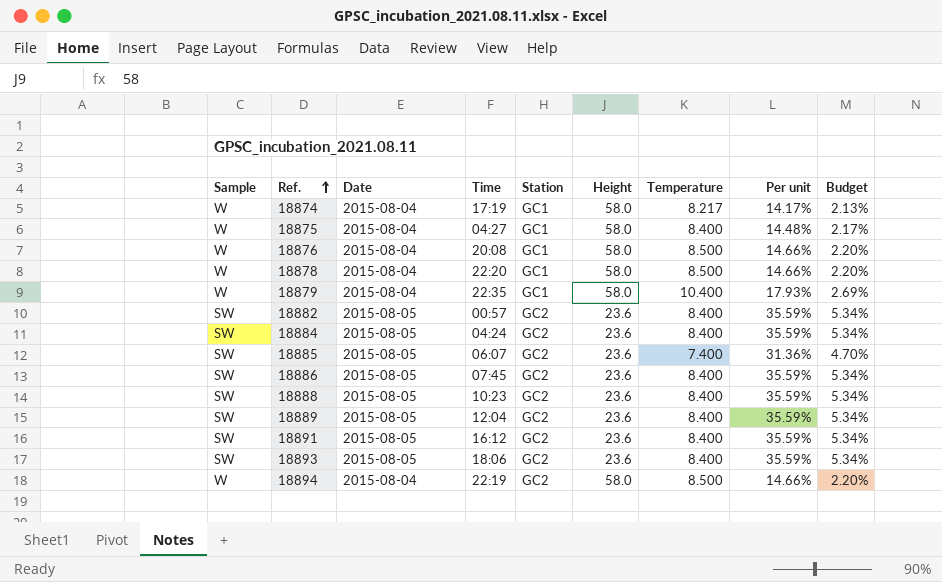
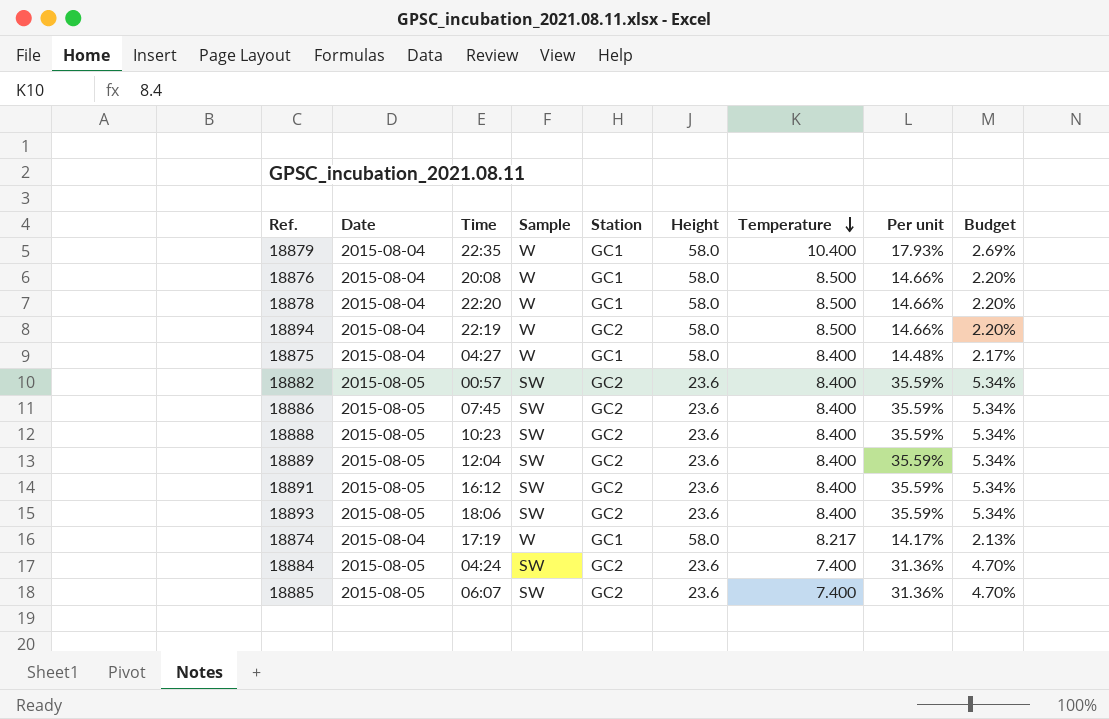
row order: Ref. ascending -> Temperature descending
column Sample | position: 1 -> 4
18884 | Temperature: 8.400 -> 7.400
18884 | Per unit: 35.59% -> 31.36%
18884 | Budget: 5.34% -> 4.70%

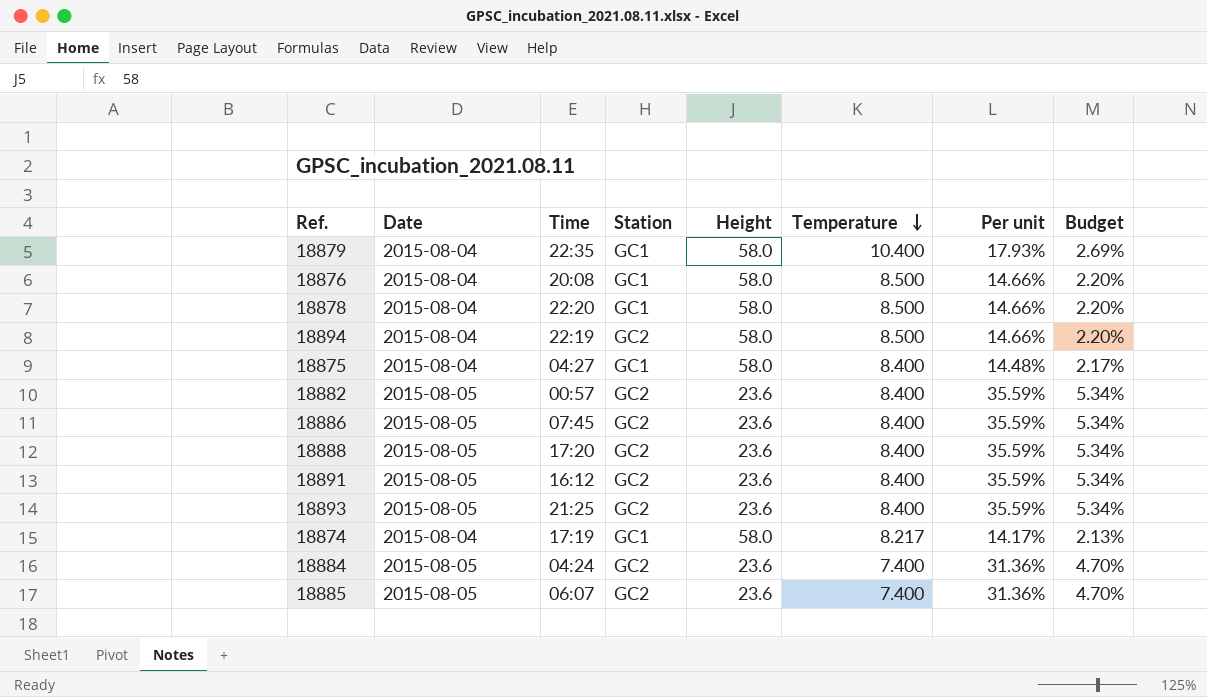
column Sample | position: 4 -> none
row 18889: 2015-08-05 | 12:04 | SW | GC2 | 23.6 | 8.400 | 35.59% | 5.34% -> none
18888 | Time: 10:23 -> 17:20
18893 | Time: 18:06 -> 21:25

